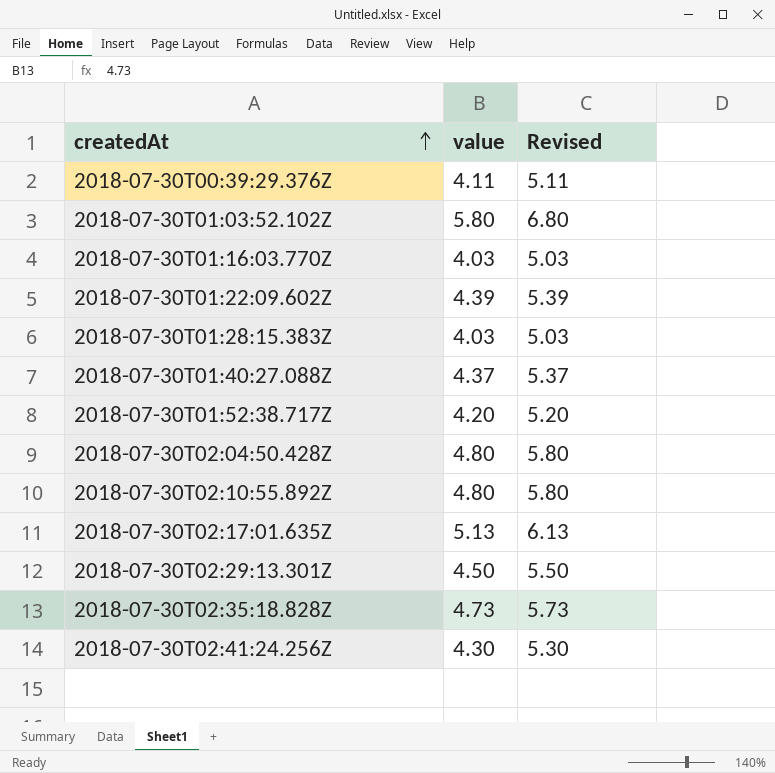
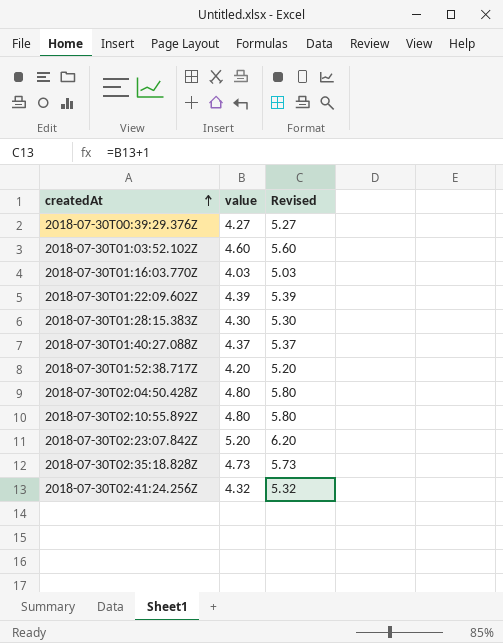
row 2018-07-30T02:17:01.635Z: 5.13 | 6.13 -> none
row 2018-07-30T02:29:13.301Z: 4.50 | 5.50 -> none
2018-07-30T00:39:29.376Z | value: 4.11 -> 4.27
2018-07-30T00:39:29.376Z | Revised: 5.11 -> 5.27
2018-07-30T01:03:52.102Z | value: 5.80 -> 4.60
2018-07-30T01:03:52.102Z | Revised: 6.80 -> 5.60
2018-07-30T01:28:15.383Z | value: 4.03 -> 4.30
2018-07-30T01:28:15.383Z | Revised: 5.03 -> 5.30
row 2018-07-30T02:23:07.842Z: none -> 5.20 | 6.20
2018-07-30T02:41:24.256Z | value: 4.30 -> 4.32
2018-07-30T02:41:24.256Z | Revised: 5.30 -> 5.32

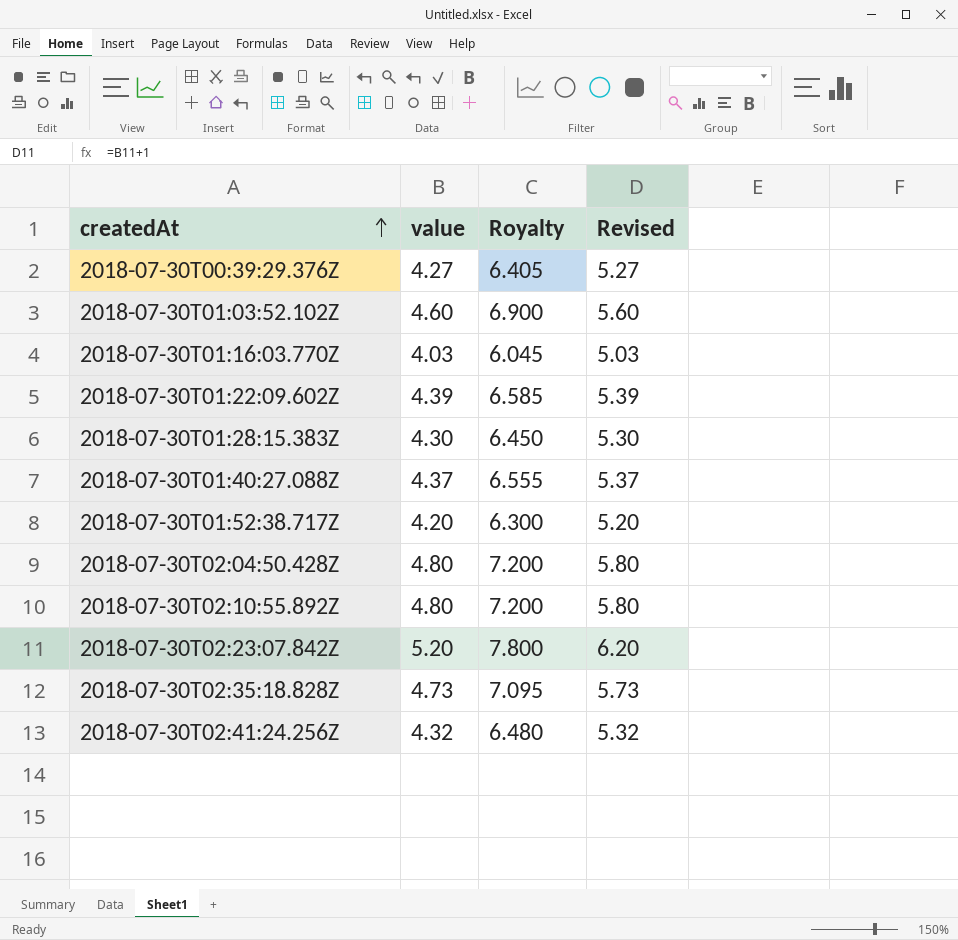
column Royalty | formula: none -> [value] * 1.5

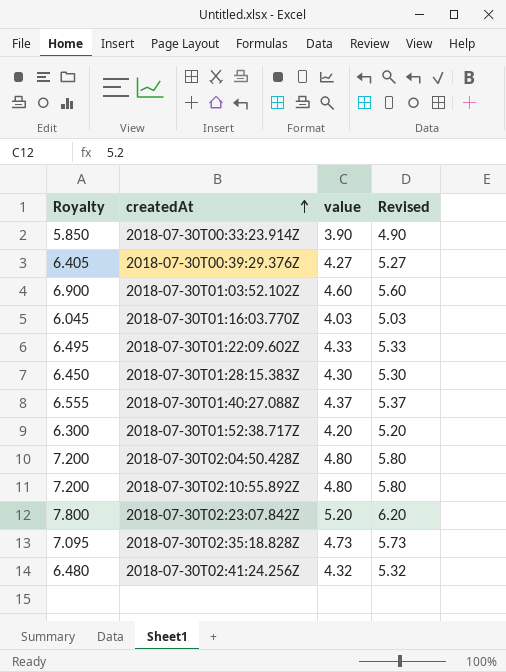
column Royalty | position: 3 -> 1
row 2018-07-30T00:33:23.914Z: none -> 5.850 | 3.90 | 4.90
2018-07-30T01:22:09.602Z | Royalty: 6.585 -> 6.495
2018-07-30T01:22:09.602Z | value: 4.39 -> 4.33
2018-07-30T01:22:09.602Z | Revised: 5.39 -> 5.33

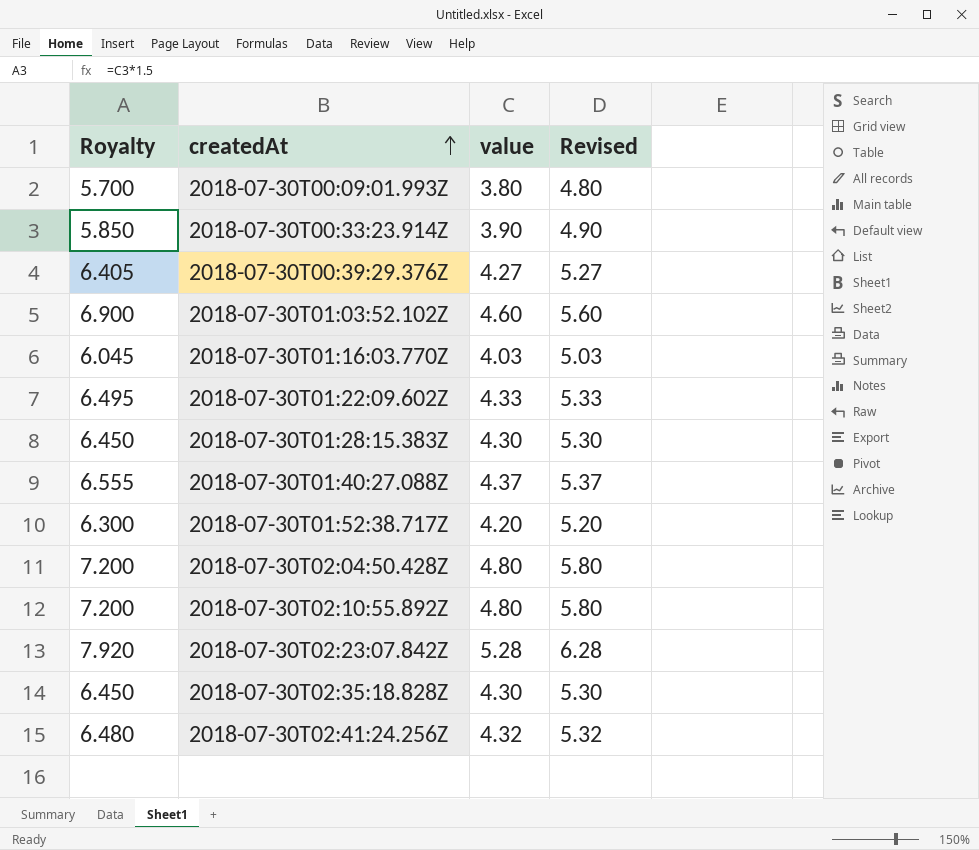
row 2018-07-30T00:09:01.993Z: none -> 5.700 | 3.80 | 4.80
2018-07-30T02:23:07.842Z | Royalty: 7.800 -> 7.920
2018-07-30T02:23:07.842Z | value: 5.20 -> 5.28
2018-07-30T02:23:07.842Z | Revised: 6.20 -> 6.28
2018-07-30T02:35:18.828Z | Royalty: 7.095 -> 6.450
2018-07-30T02:35:18.828Z | value: 4.73 -> 4.30
2018-07-30T02:35:18.828Z | Revised: 5.73 -> 5.30

